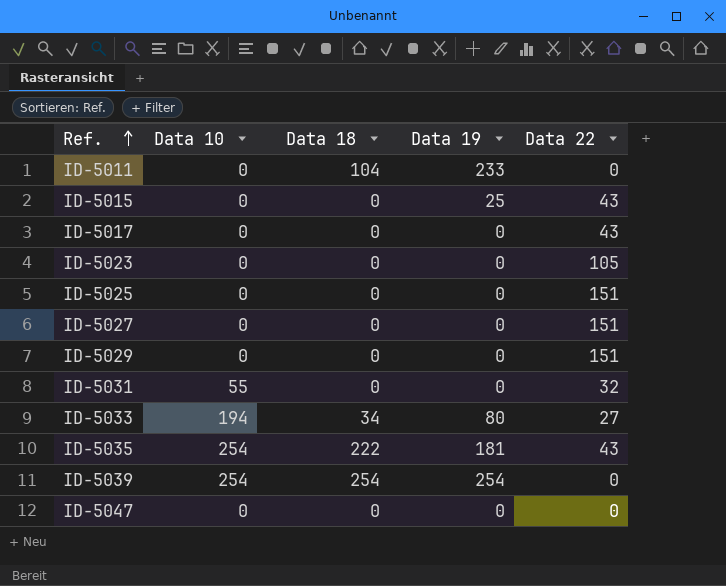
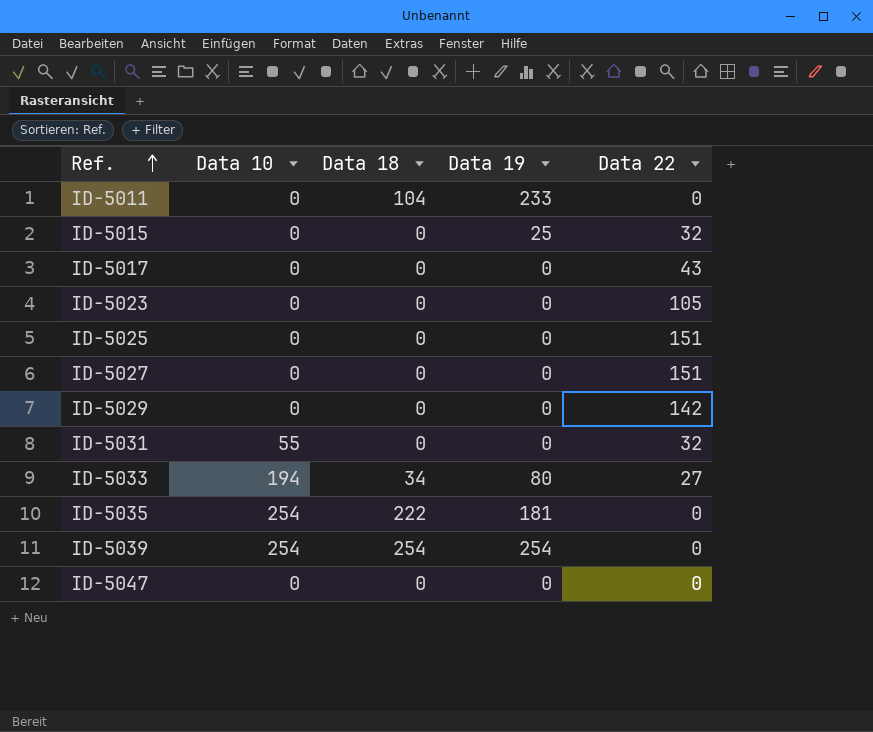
ID-5015 | Data 22: 43 -> 32
ID-5029 | Data 22: 151 -> 142
ID-5035 | Data 22: 43 -> 0

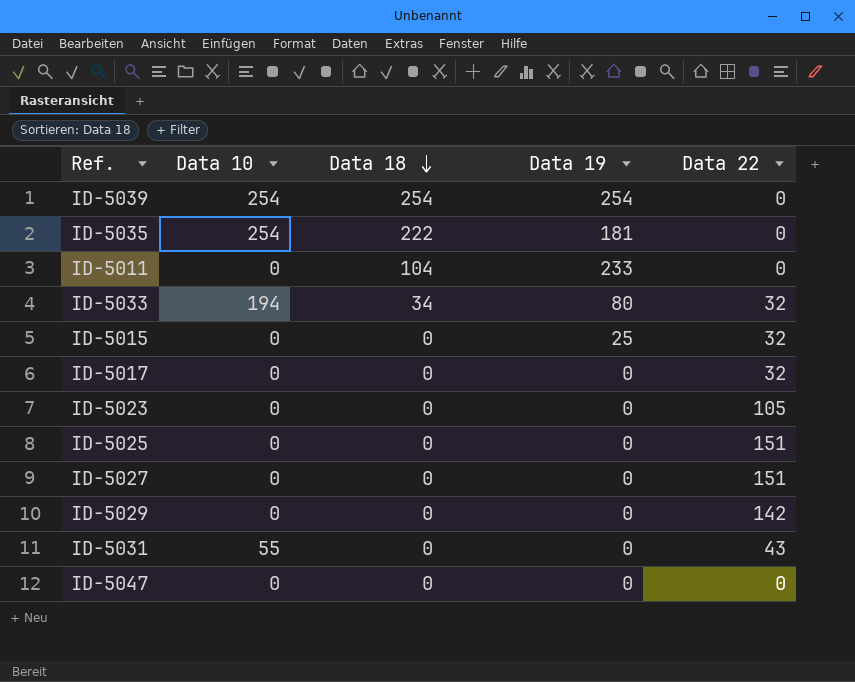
row order: Ref. ascending -> Data 18 descending
ID-5033 | Data 22: 27 -> 32
ID-5017 | Data 22: 43 -> 32
ID-5031 | Data 22: 32 -> 43

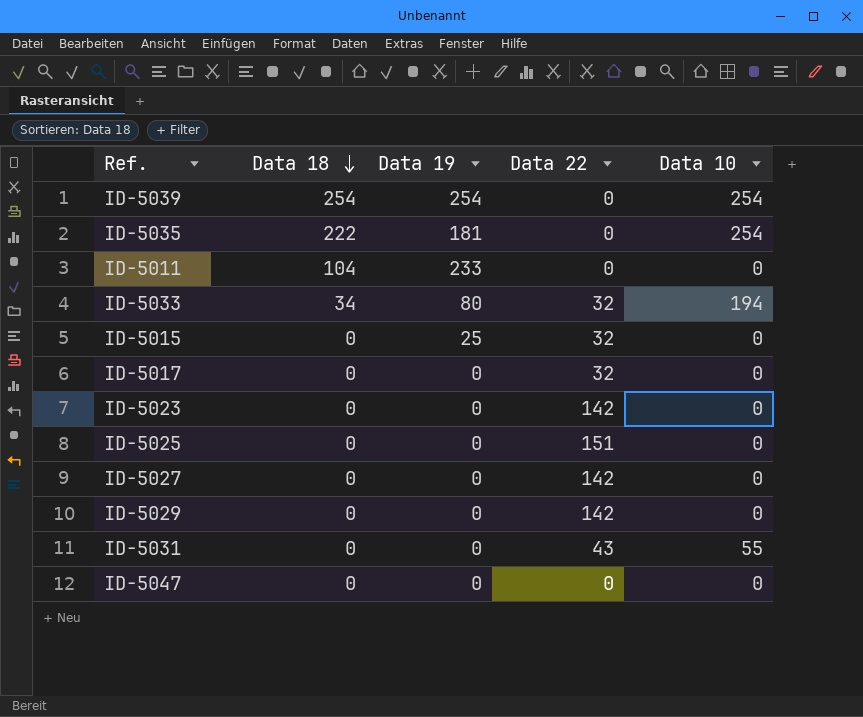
column Data 10 | position: 2 -> 5
ID-5023 | Data 22: 105 -> 142
ID-5027 | Data 22: 151 -> 142

